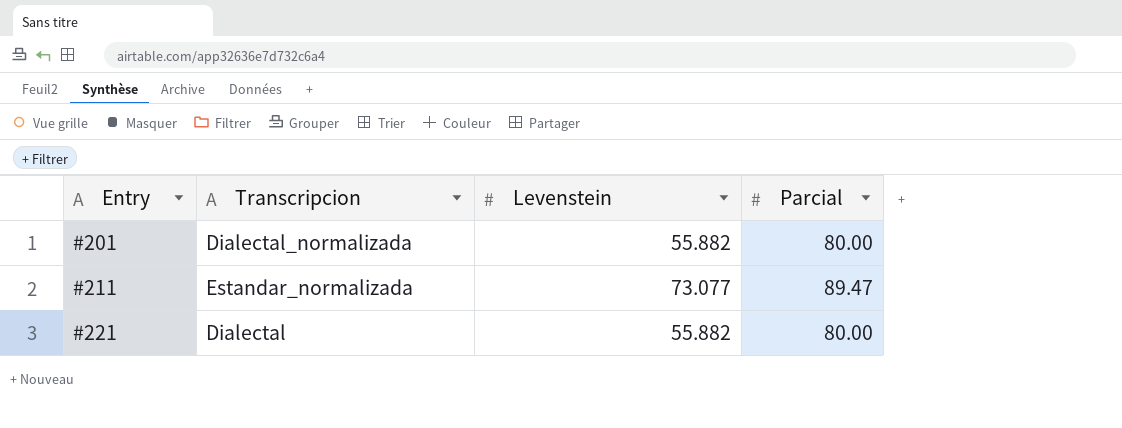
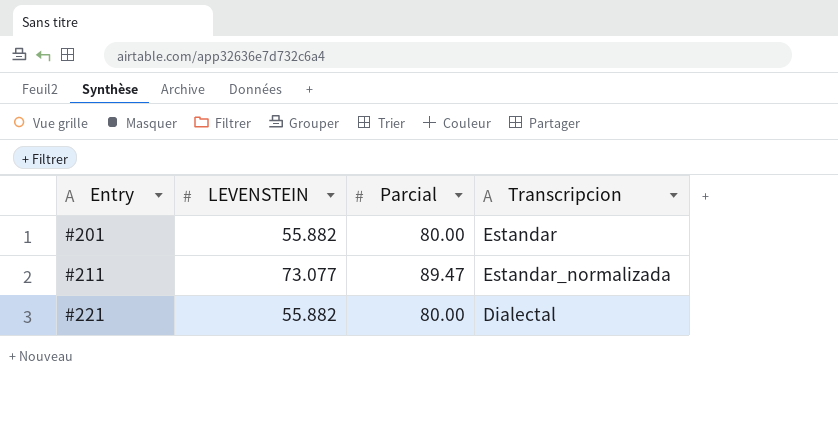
column name: Levenstein -> LEVENSTEIN
column Transcripcion | position: 2 -> 4
#201 | Transcripcion: Dialectal_normalizada -> Estandar

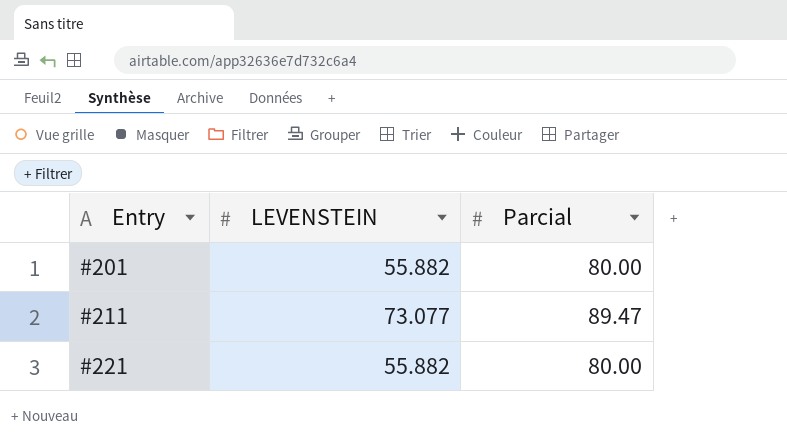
column Transcripcion | position: 4 -> none

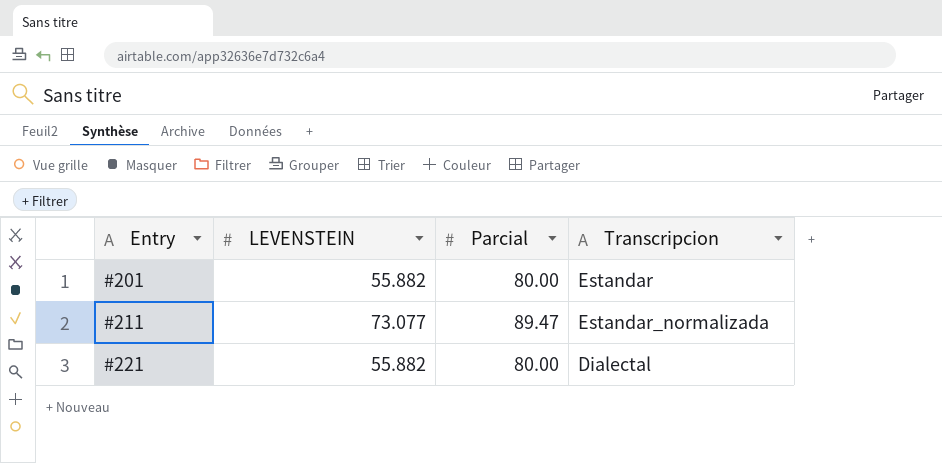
column Transcripcion | position: none -> 4

